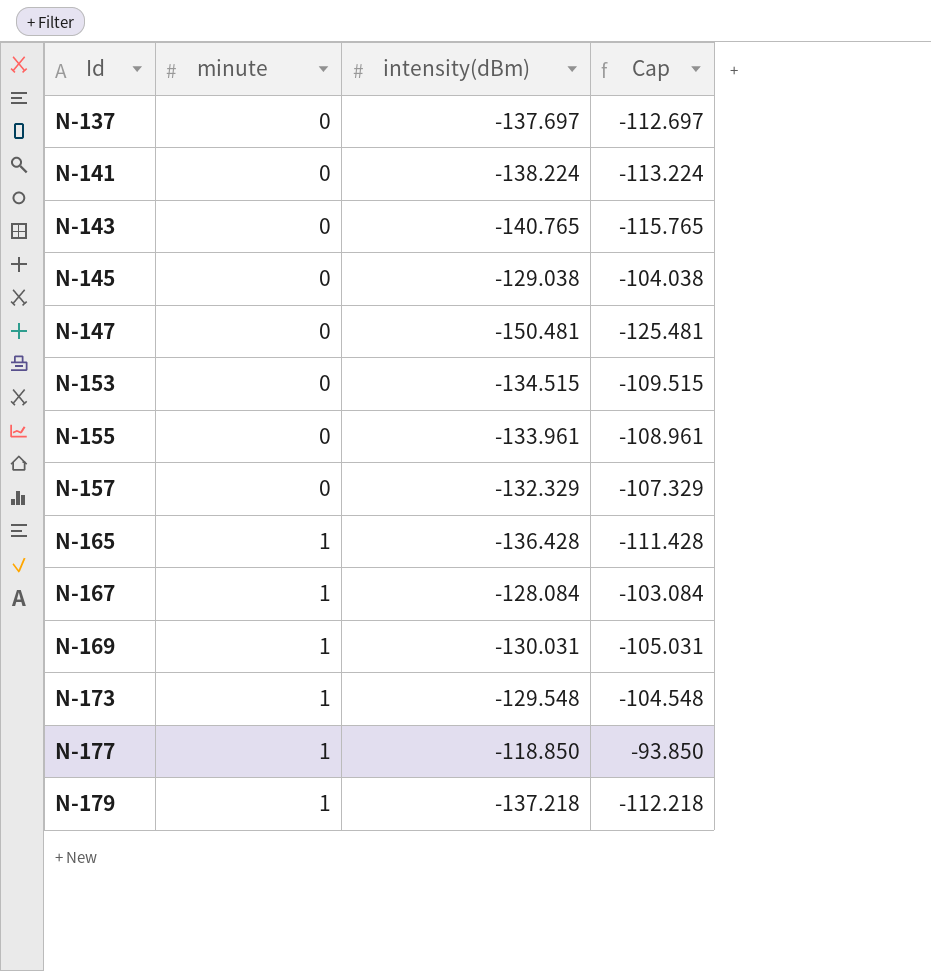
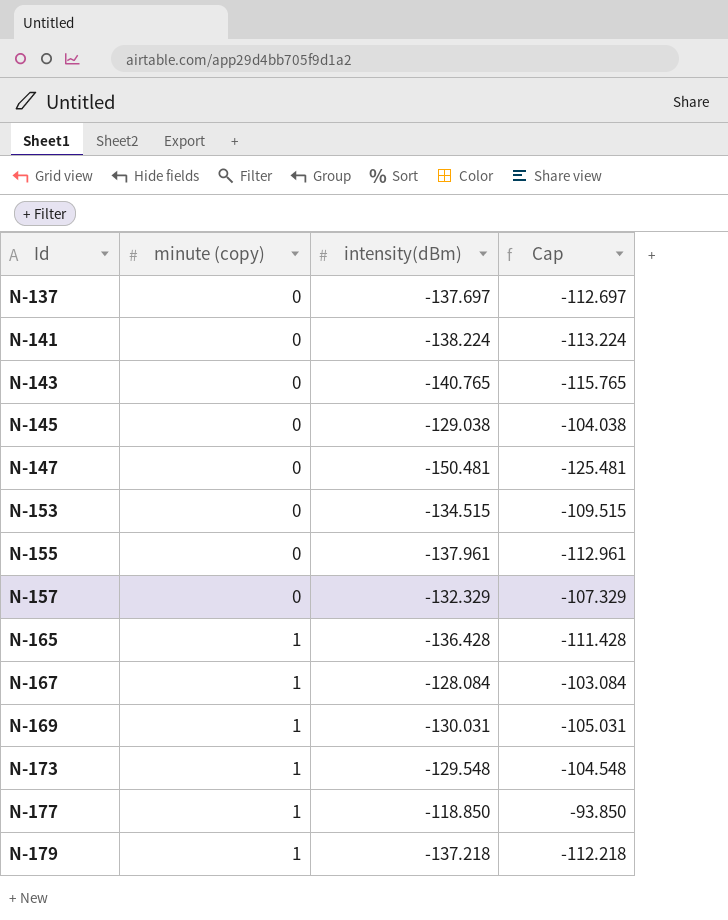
column name: minute -> minute (copy)
N-155 | intensity(dBm): -133.961 -> -137.961
N-155 | Cap: -108.961 -> -112.961

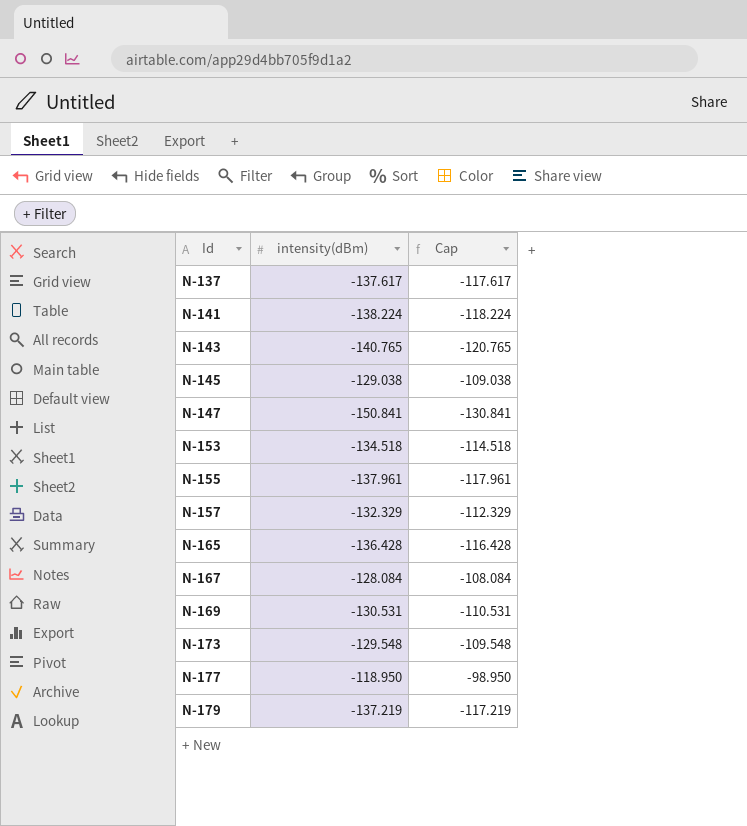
column minute (copy) | position: 2 -> none
column Cap | formula: [intensity(dBm)] + 25 -> [intensity(dBm)] + 20
N-137 | intensity(dBm): -137.697 -> -137.617
N-147 | intensity(dBm): -150.481 -> -150.841
N-153 | intensity(dBm): -134.515 -> -134.518
N-169 | intensity(dBm): -130.031 -> -130.531
N-177 | intensity(dBm): -118.850 -> -118.950
N-179 | intensity(dBm): -137.218 -> -137.219

